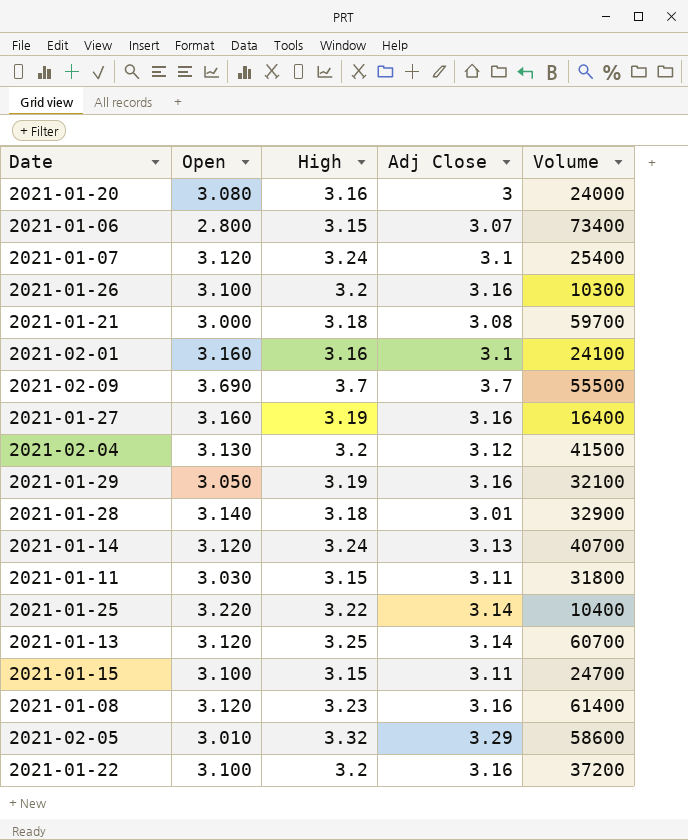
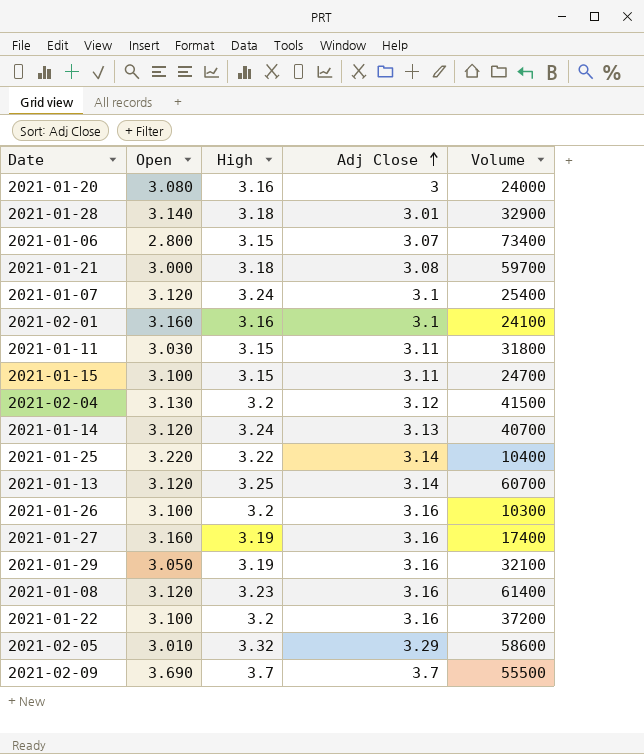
row order: none -> Adj Close ascending
2021-01-27 | Volume: 16400 -> 17400

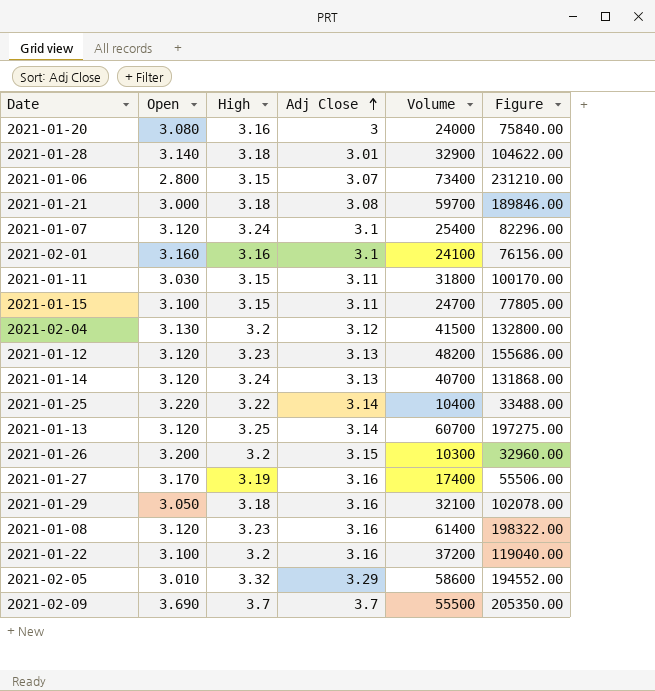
column Figure | formula: none -> [High] * [Volume]
row 2021-01-12: none -> 3.120 | 3.23 | 3.13 | 48200 | 155686.00
2021-01-26 | Open: 3.100 -> 3.200
2021-01-26 | Adj Close: 3.16 -> 3.15
2021-01-27 | Open: 3.160 -> 3.170
2021-01-29 | High: 3.19 -> 3.18

